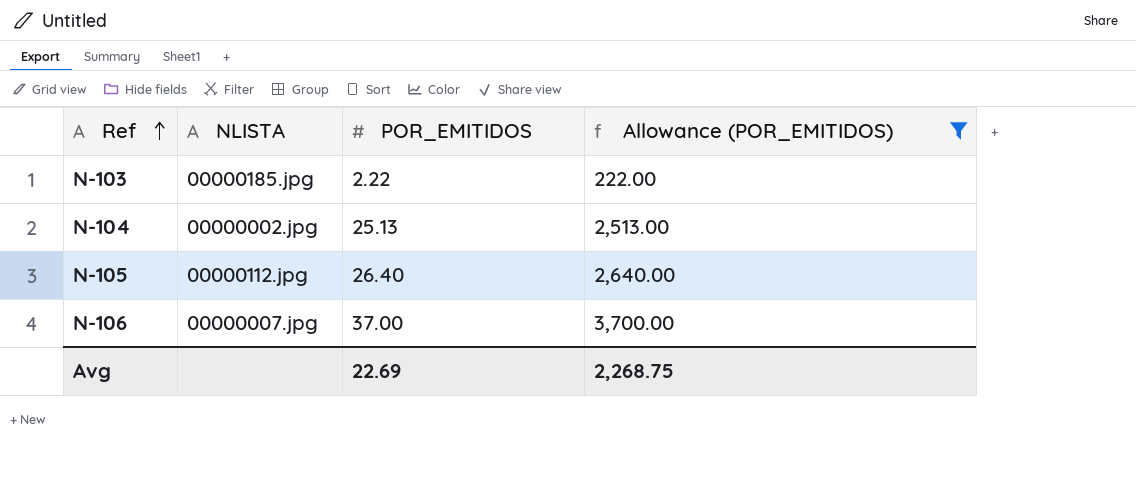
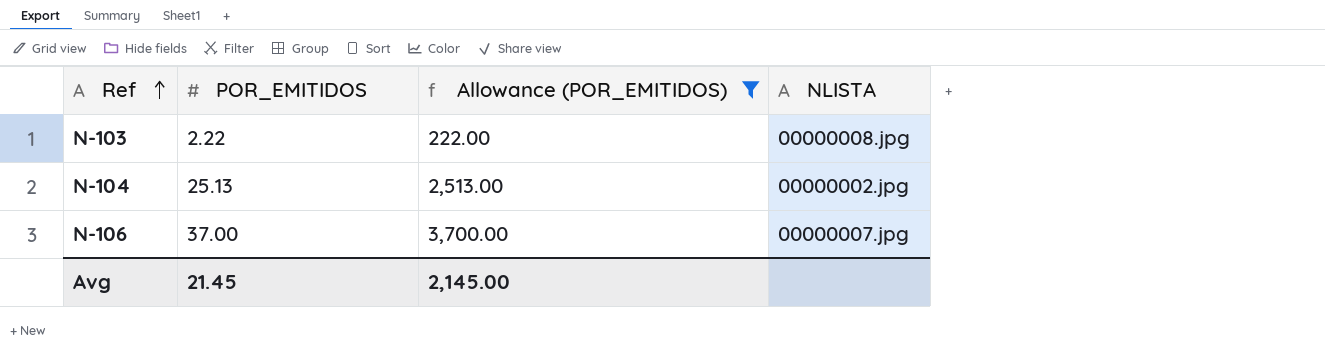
column NLISTA | position: 2 -> 4
row N-105: 00000112.jpg | 26.40 | 2,640.00 -> none
N-103 | NLISTA: 00000185.jpg -> 00000008.jpg
Avg | POR_EMITIDOS: 22.69 -> 21.45
Avg | Allowance (POR_EMITIDOS): 2,268.75 -> 2,145.00

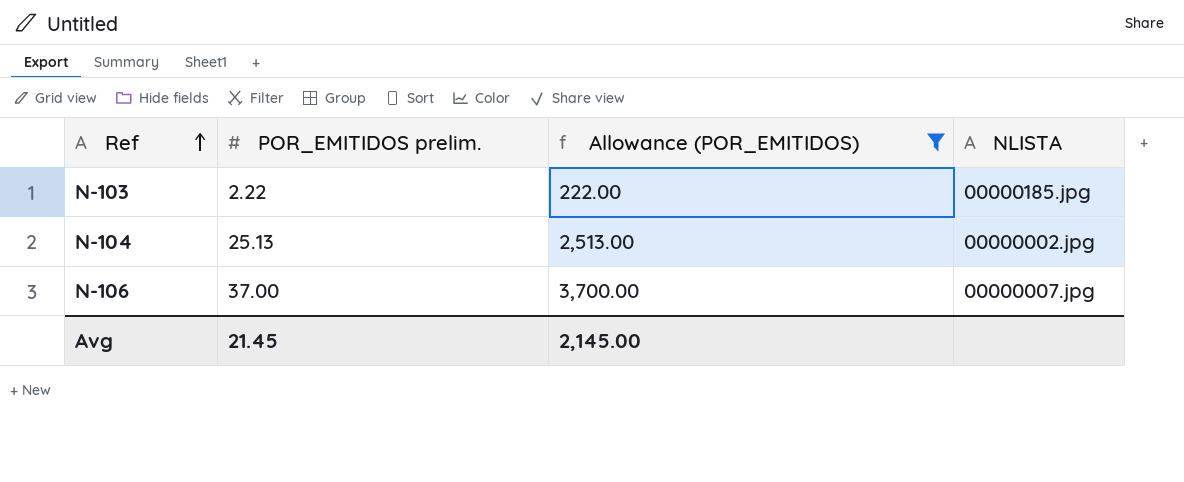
column name: POR_EMITIDOS -> POR_EMITIDOS prelim.
N-103 | NLISTA: 00000008.jpg -> 00000185.jpg

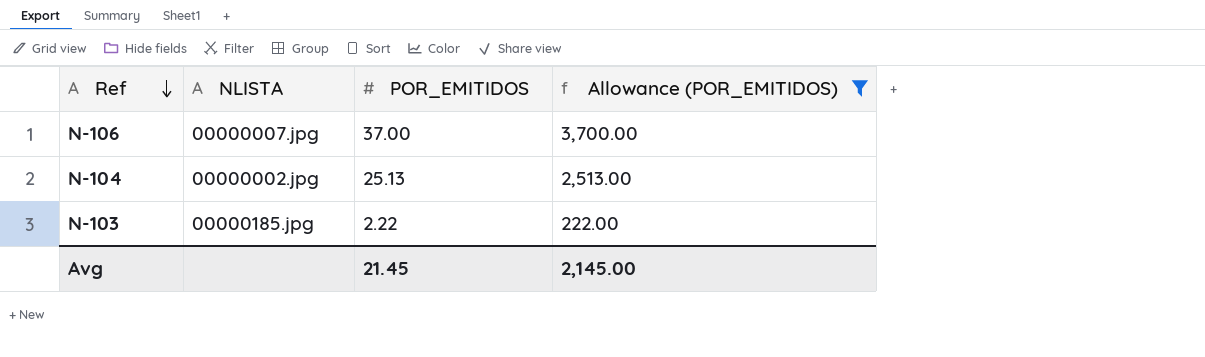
row order: Ref ascending -> Ref descending
column NLISTA | position: 4 -> 2
column name: POR_EMITIDOS prelim. -> POR_EMITIDOS

